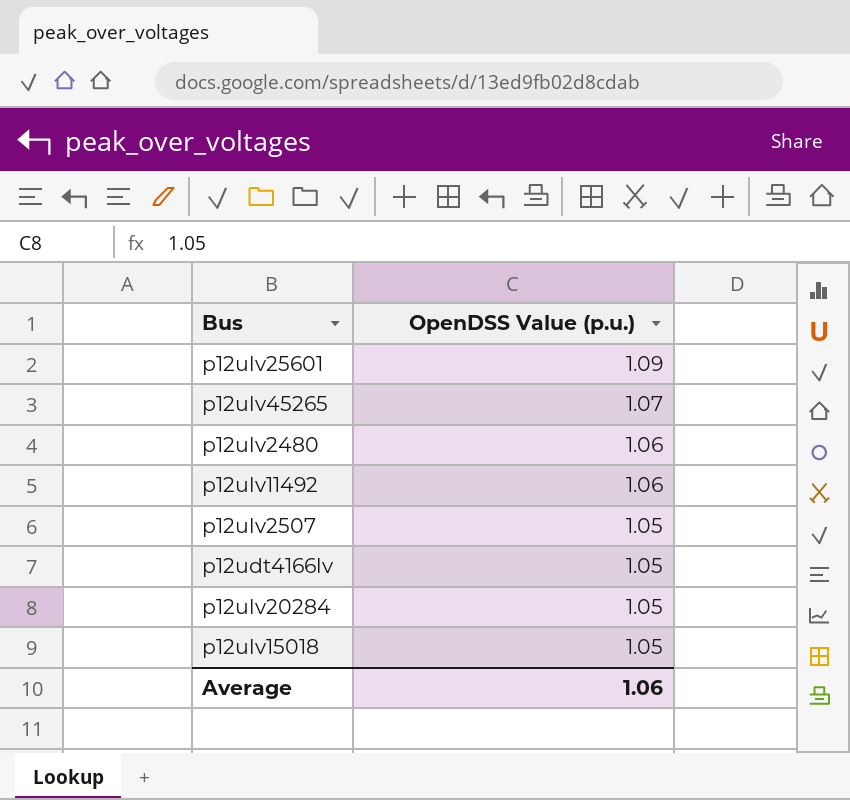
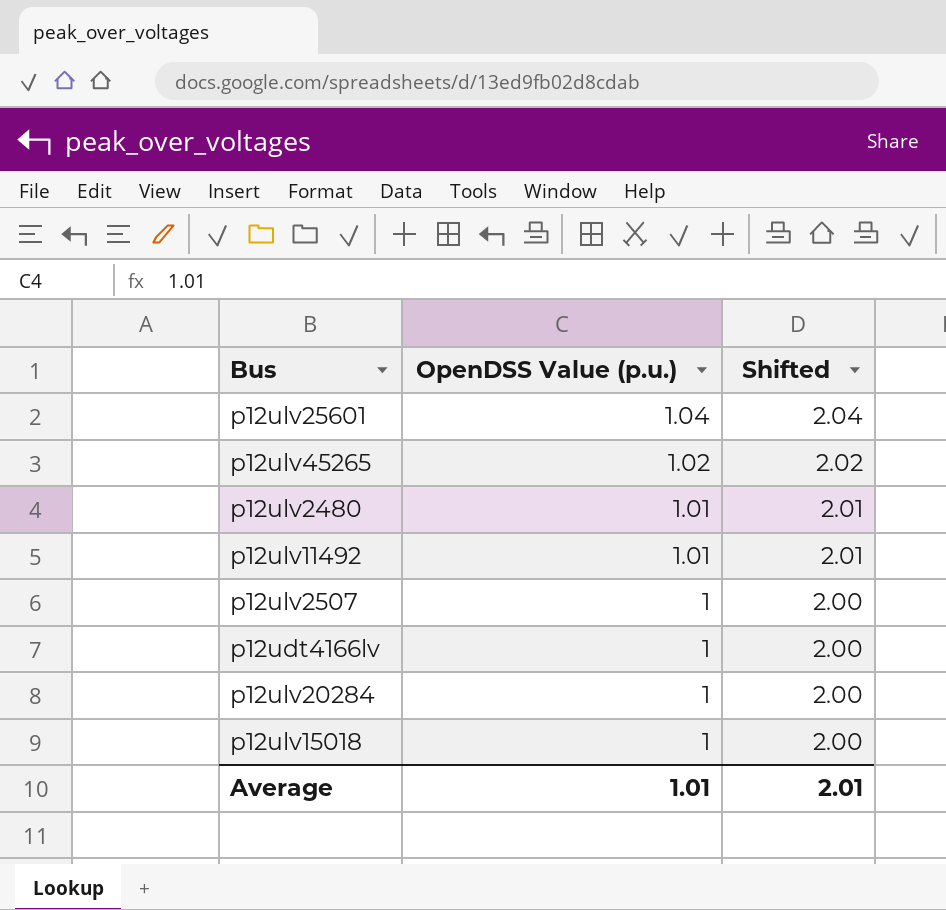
column Shifted | formula: none -> [OpenDSS Value (p.u.)] + 1
p12ulv25601 | OpenDSS Value (p.u.): 1.09 -> 1.04
p12ulv45265 | OpenDSS Value (p.u.): 1.07 -> 1.02
p12ulv2480 | OpenDSS Value (p.u.): 1.06 -> 1.01
p12ulv11492 | OpenDSS Value (p.u.): 1.06 -> 1.01
p12ulv2507 | OpenDSS Value (p.u.): 1.05 -> 1
p12udt4166lv | OpenDSS Value (p.u.): 1.05 -> 1
p12ulv20284 | OpenDSS Value (p.u.): 1.05 -> 1
p12ulv15018 | OpenDSS Value (p.u.): 1.05 -> 1
Average | OpenDSS Value (p.u.): 1.06 -> 1.01

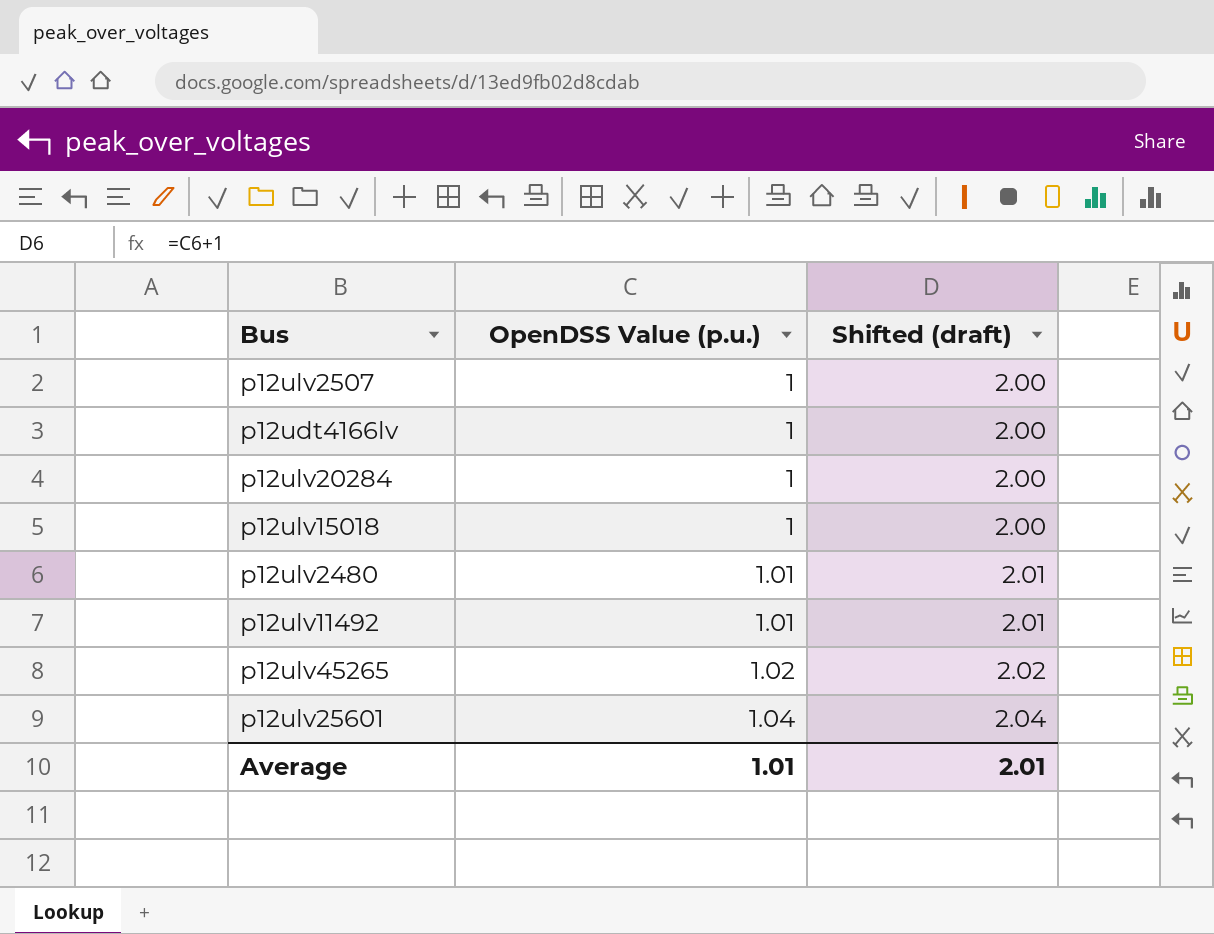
row order: OpenDSS Value (p.u.) descending -> OpenDSS Value (p.u.) ascending
column name: Shifted -> Shifted (draft)

